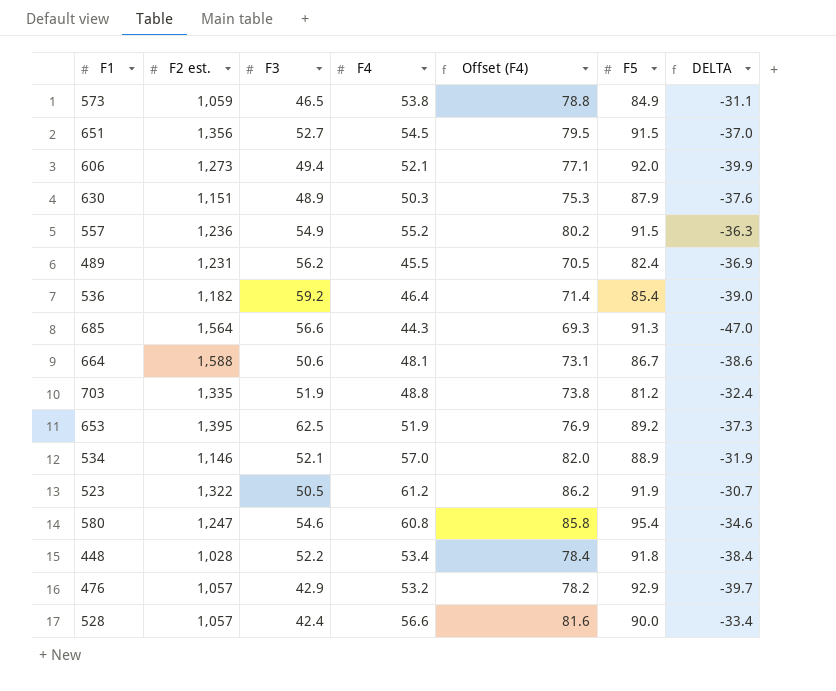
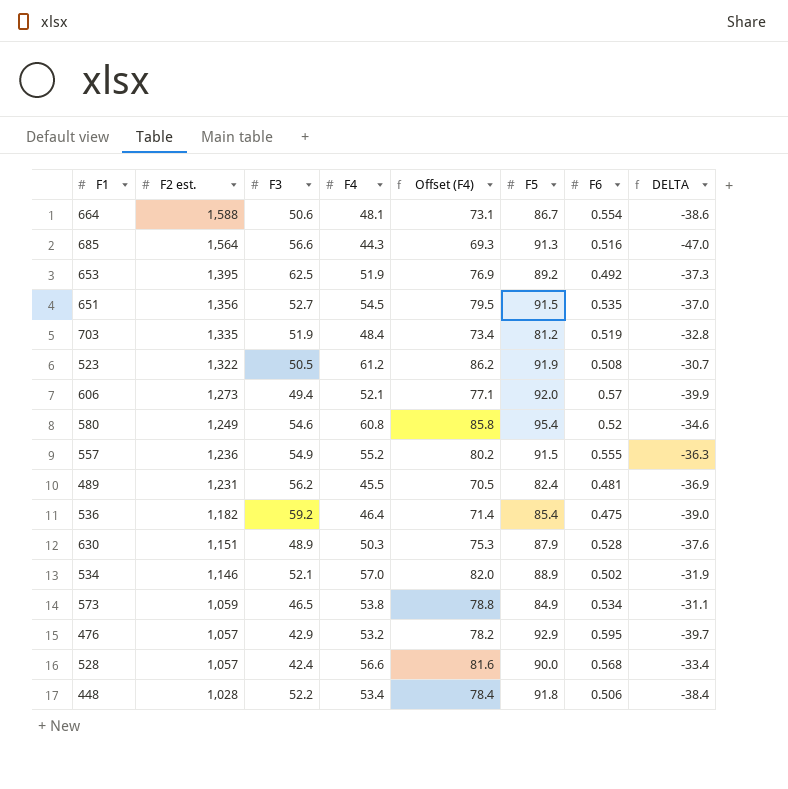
row order: none -> F2 est. descending
column F6 | position: none -> 7
703 | F4: 48.8 -> 48.4
703 | Offset (F4): 73.8 -> 73.4
703 | DELTA: -32.4 -> -32.8
580 | F2 est.: 1,247 -> 1,249

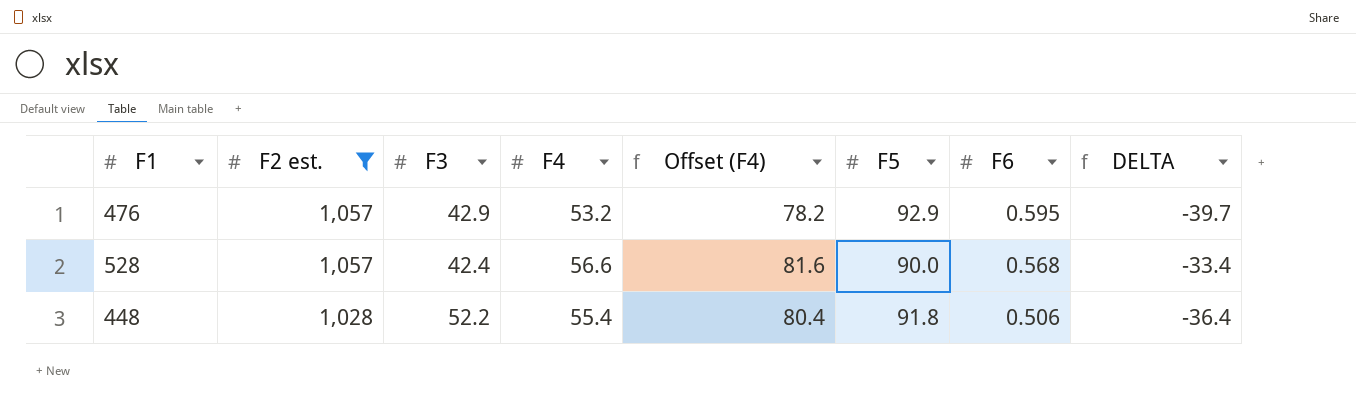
filter: none -> F2 est. <= 1,057
448 | F4: 53.4 -> 55.4
448 | Offset (F4): 78.4 -> 80.4
448 | DELTA: -38.4 -> -36.4

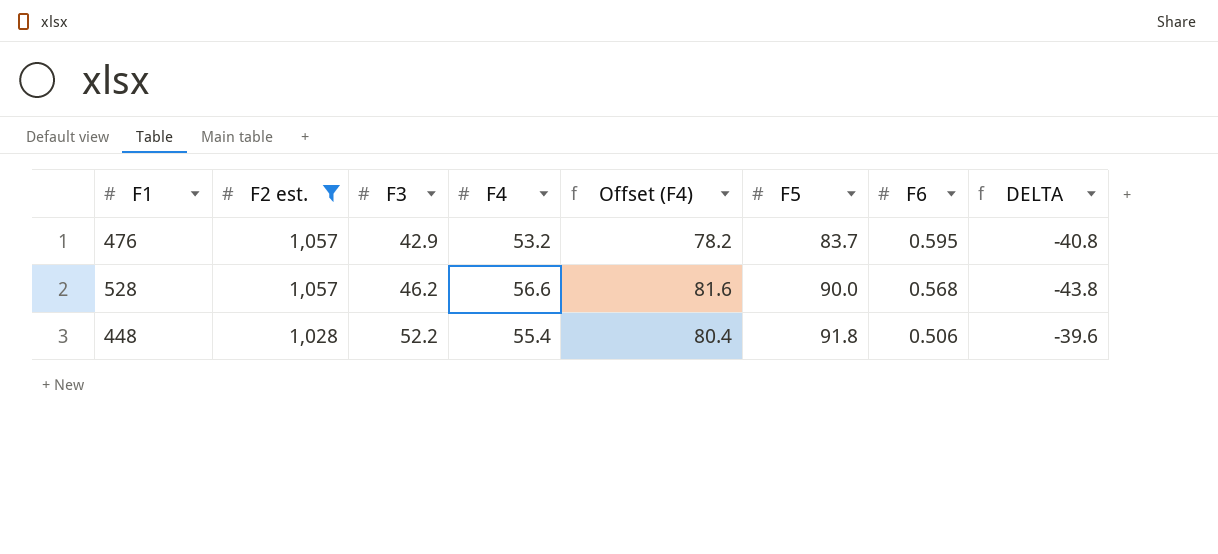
column DELTA | formula: [F4] - [F5] -> [F3] - [F5]
476 | F5: 92.9 -> 83.7
528 | F3: 42.4 -> 46.2

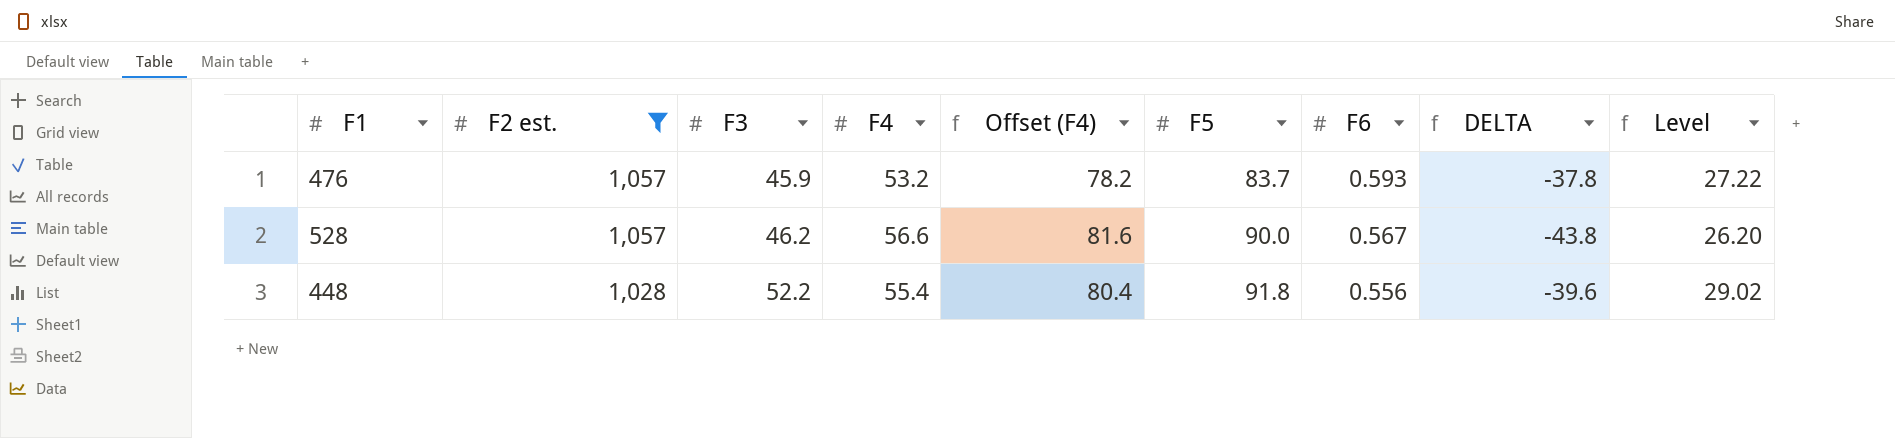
column Level | formula: none -> [F3] * [F6]
476 | F3: 42.9 -> 45.9
476 | F6: 0.595 -> 0.593
476 | DELTA: -40.8 -> -37.8
528 | F6: 0.568 -> 0.567
448 | F6: 0.506 -> 0.556

